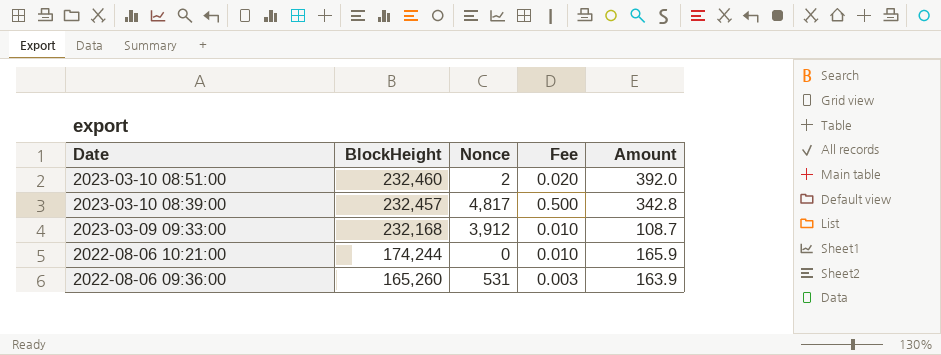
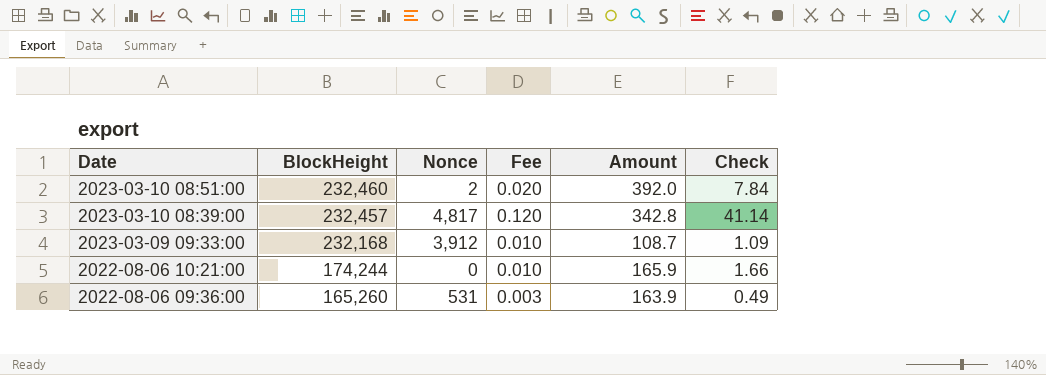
column Check | formula: none -> [Fee] * [Amount]
2023-03-10 08:39:00 | Fee: 0.500 -> 0.120

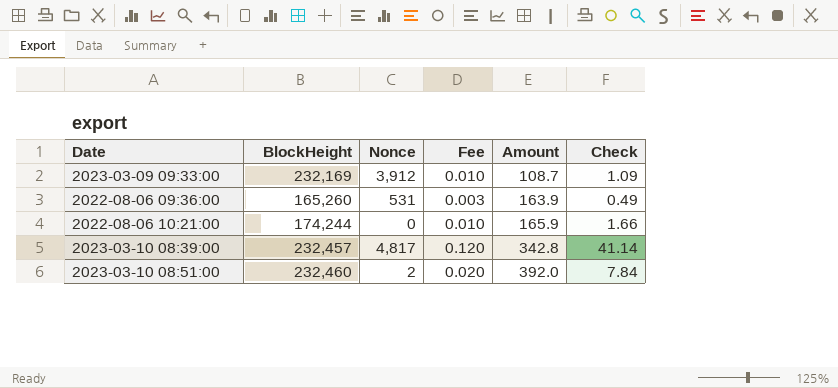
row order: Date descending -> Amount ascending
2023-03-09 09:33:00 | BlockHeight: 232,168 -> 232,169

